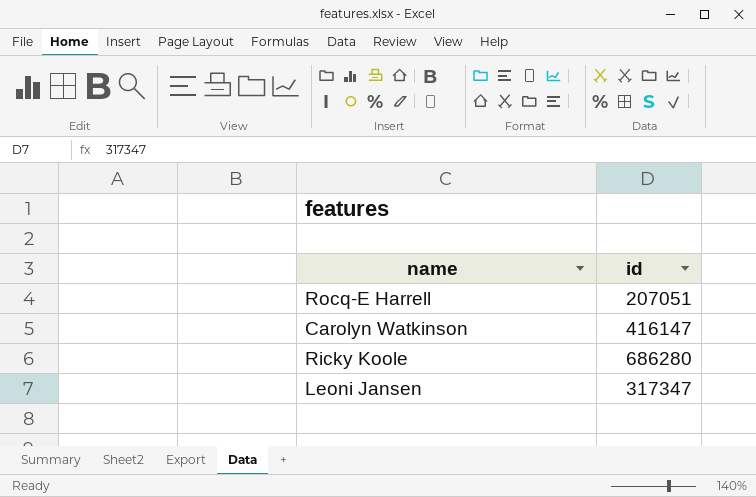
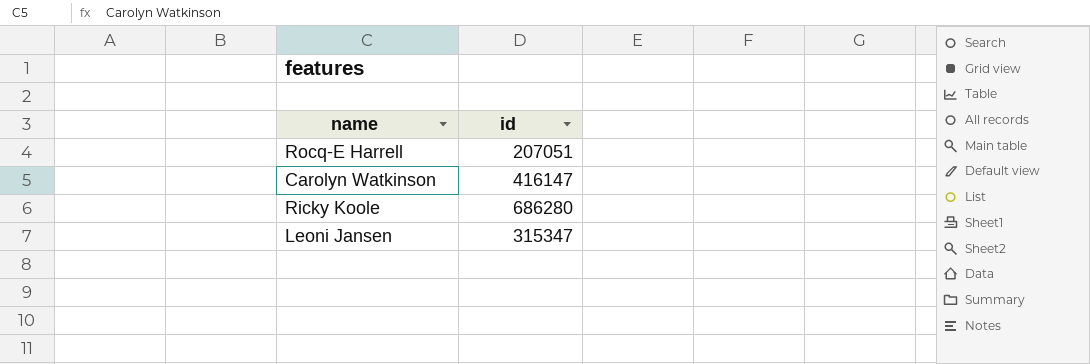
Leoni Jansen | id: 317347 -> 315347

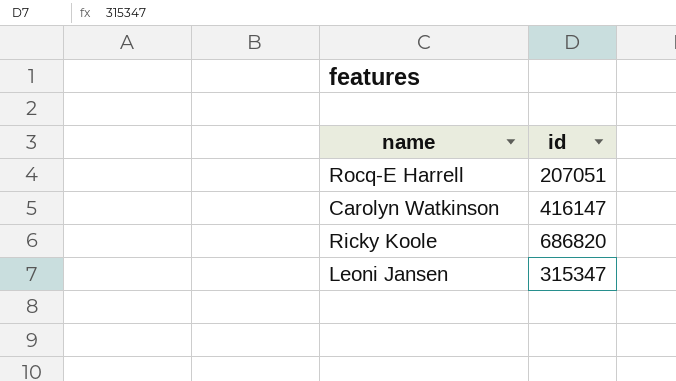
Ricky Koole | id: 686280 -> 686820

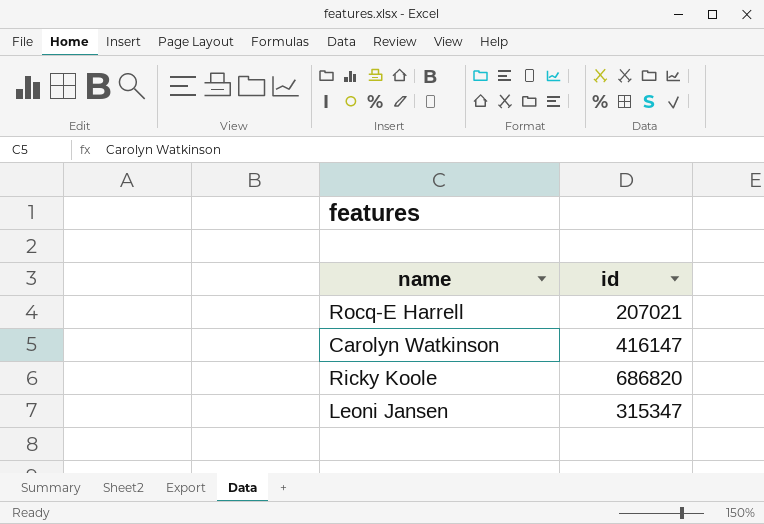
Rocq‐E Harrell | id: 207051 -> 207021

